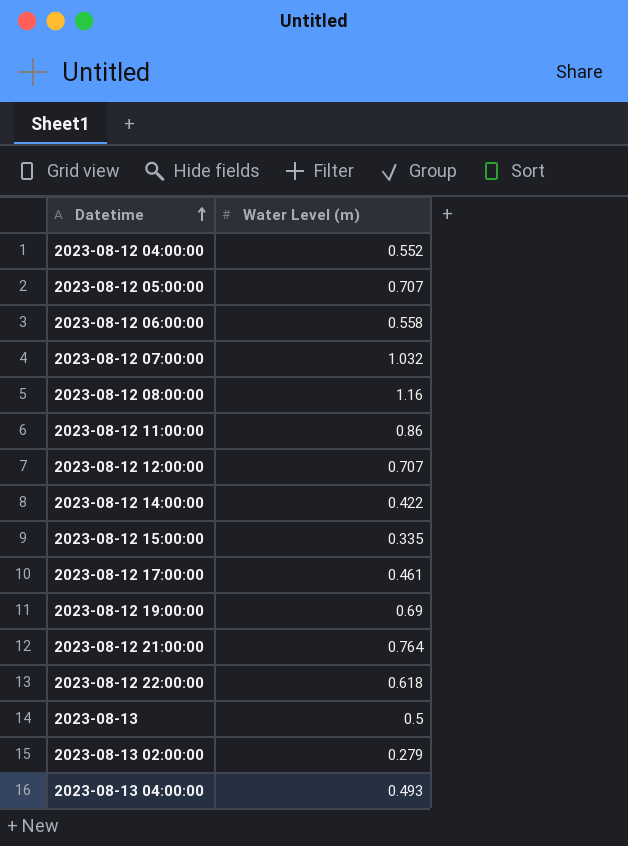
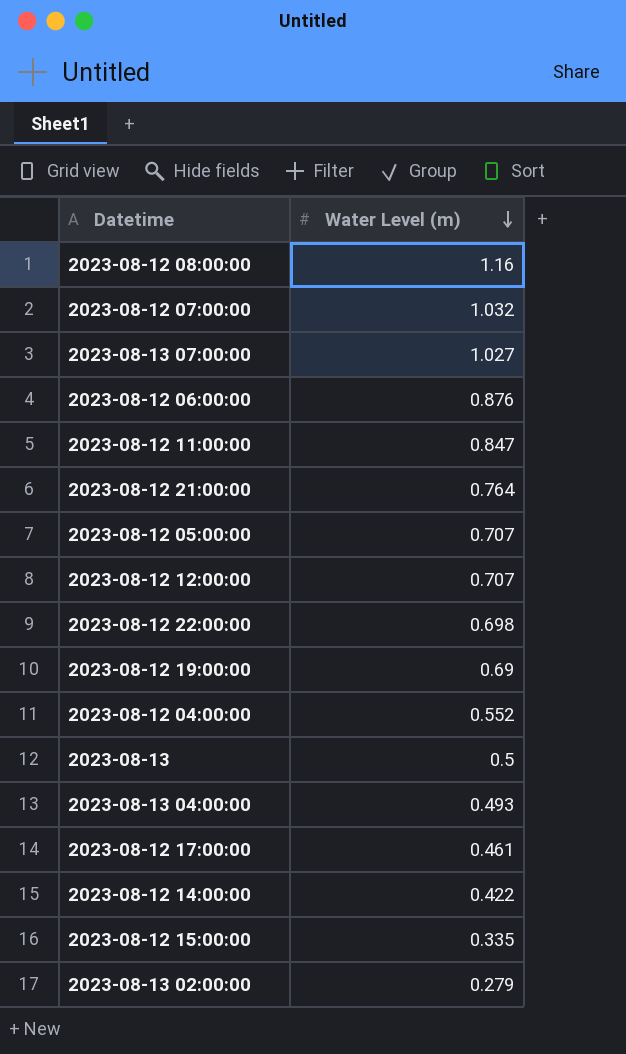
row order: Datetime ascending -> Water Level (m) descending
row 2023-08-13 07:00:00: none -> 1.027
2023-08-12 06:00:00 | Water Level (m): 0.558 -> 0.876
2023-08-12 11:00:00 | Water Level (m): 0.86 -> 0.847
2023-08-12 22:00:00 | Water Level (m): 0.618 -> 0.698

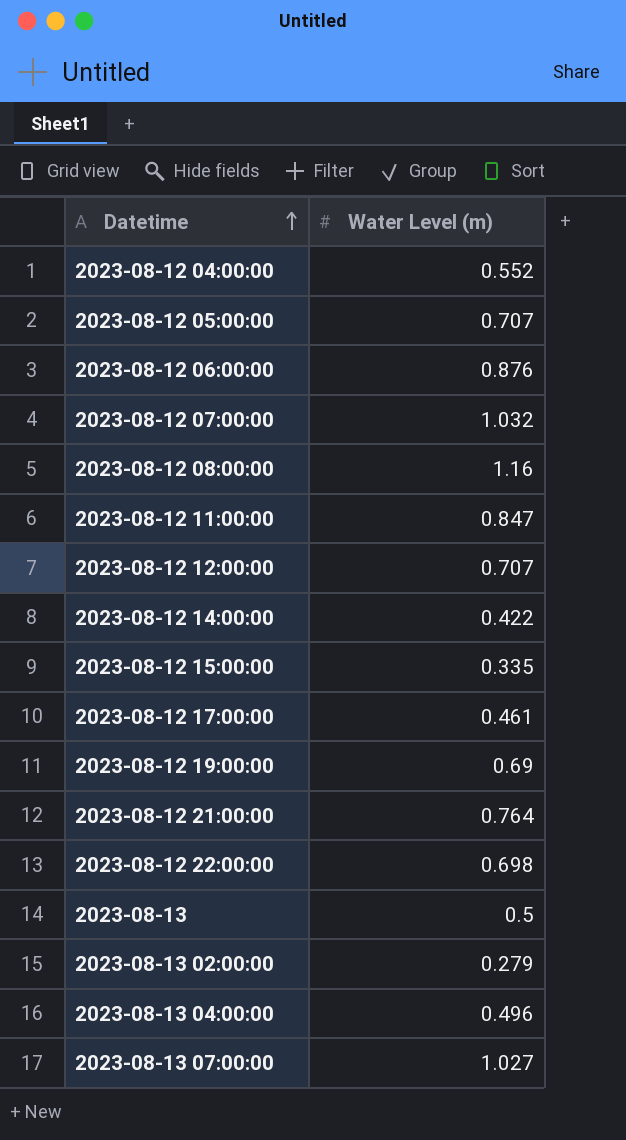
row order: Water Level (m) descending -> Datetime ascending
2023-08-13 04:00:00 | Water Level (m): 0.493 -> 0.496

